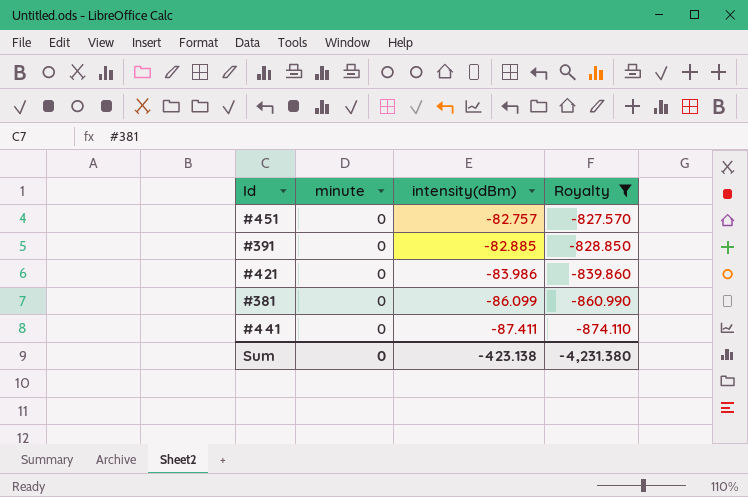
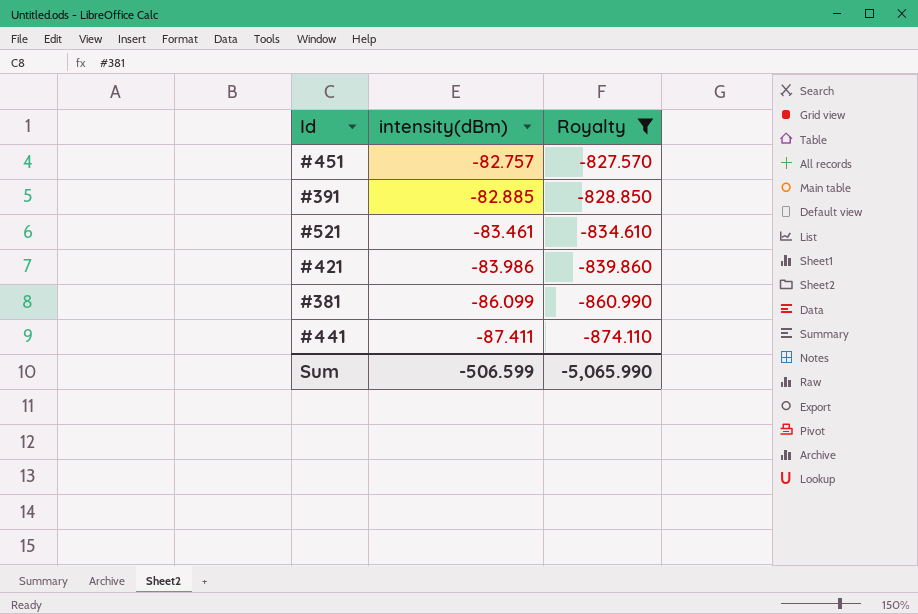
column minute | position: 2 -> none
row #521: none -> -83.461 | -834.610
Sum | intensity(dBm): -423.138 -> -506.599
Sum | Royalty: -4,231.380 -> -5,065.990

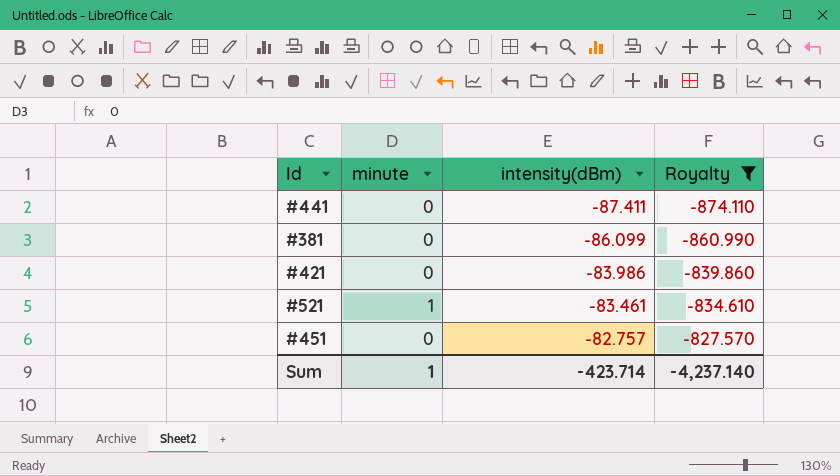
row order: intensity(dBm) descending -> intensity(dBm) ascending
column minute | position: none -> 2
row #391: -82.885 | -828.850 -> none
Sum | intensity(dBm): -506.599 -> -423.714
Sum | Royalty: -5,065.990 -> -4,237.140

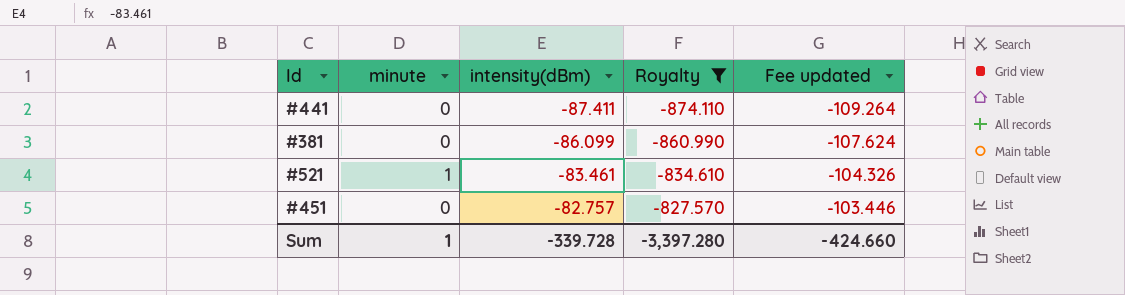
column Fee updated | formula: none -> [intensity(dBm)] * 1.25
row #421: 0 | -83.986 | -839.860 -> none
Sum | intensity(dBm): -423.714 -> -339.728
Sum | Royalty: -4,237.140 -> -3,397.280

